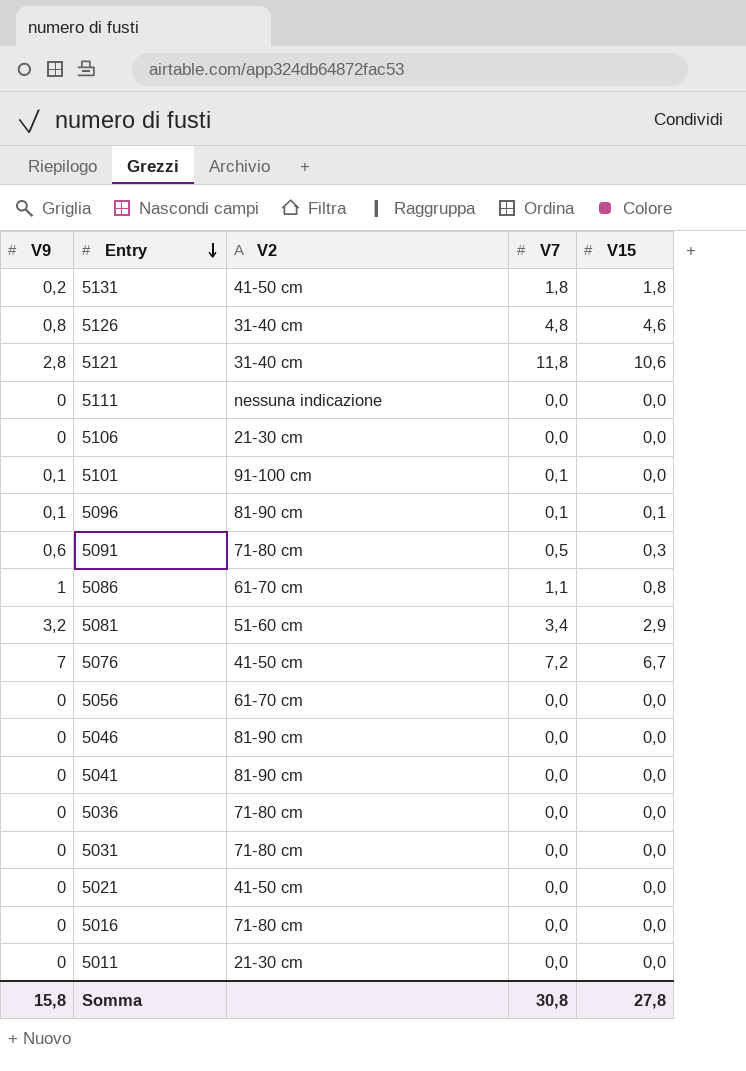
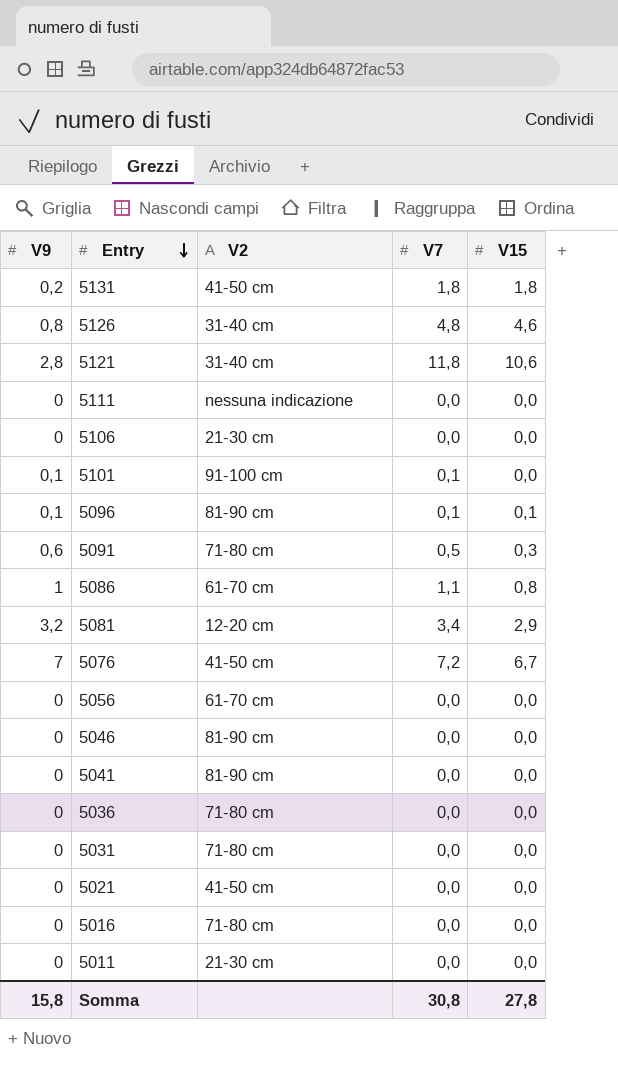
5081 | V2: 51-60 cm -> 12-20 cm

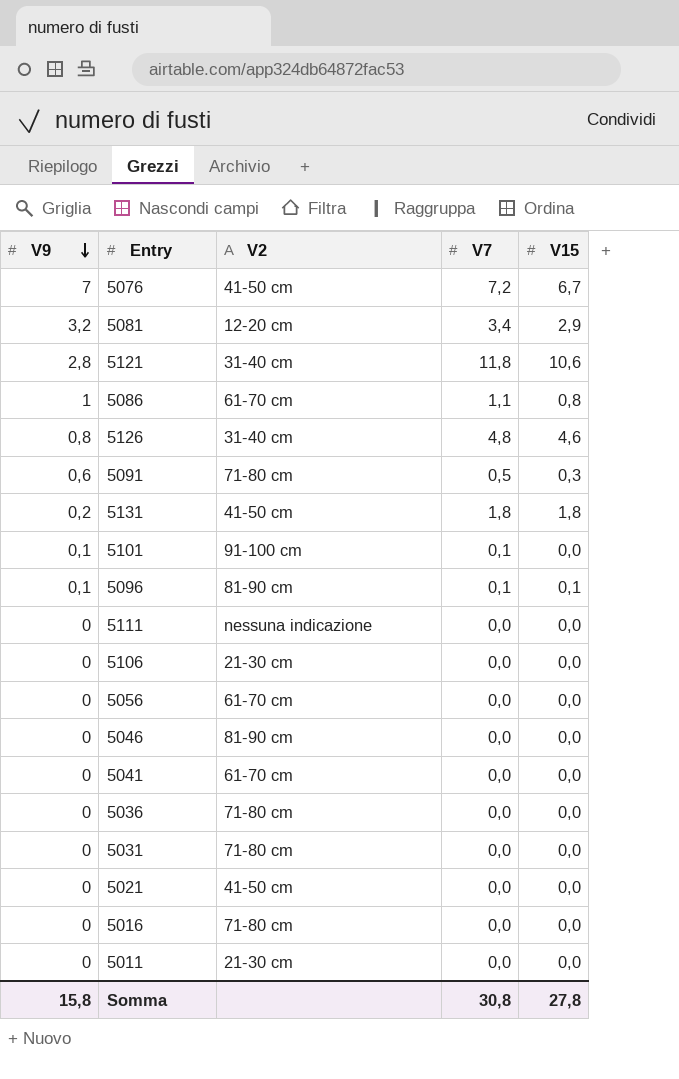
row order: Entry descending -> V9 descending
5041 | V2: 81-90 cm -> 61-70 cm

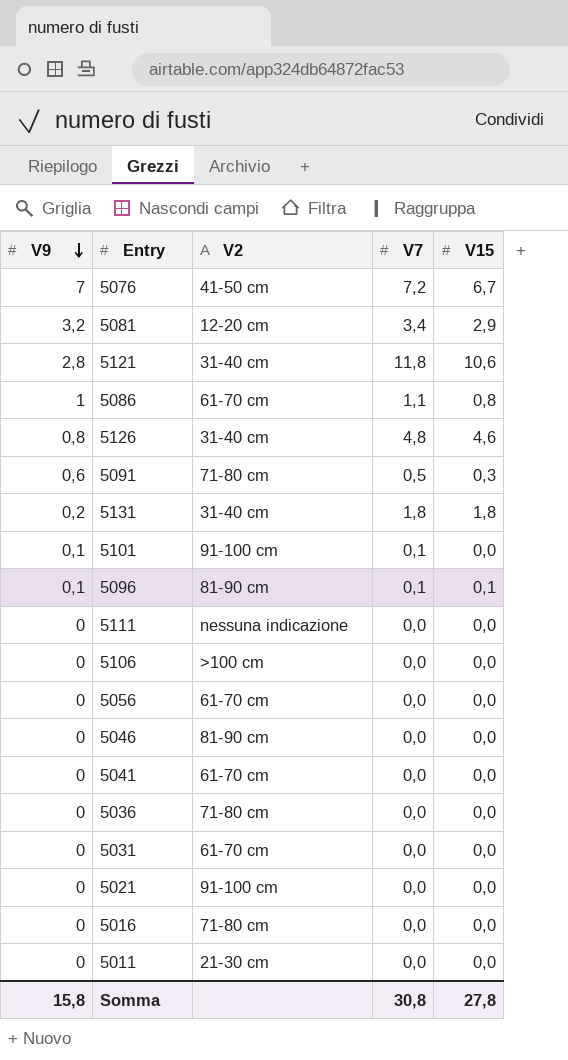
5131 | V2: 41-50 cm -> 31-40 cm
5106 | V2: 21-30 cm -> >100 cm
5031 | V2: 71-80 cm -> 61-70 cm
5021 | V2: 41-50 cm -> 91-100 cm

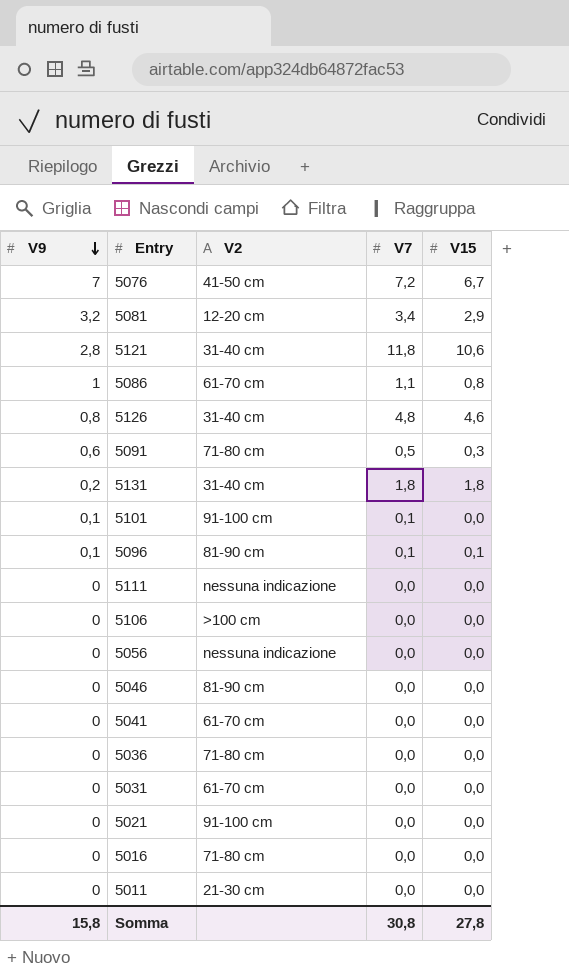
5056 | V2: 61-70 cm -> nessuna indicazione

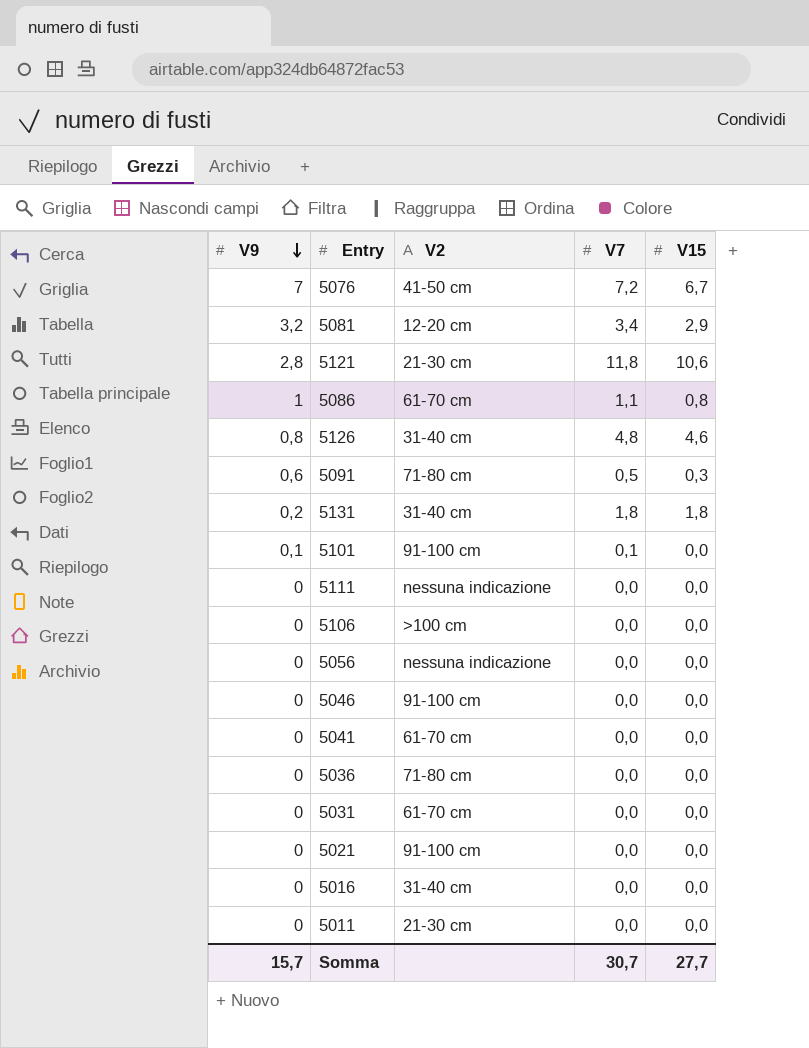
row 5096: 0,1 | 81-90 cm | 0,1 | 0,1 -> none
5121 | V2: 31-40 cm -> 21-30 cm
5046 | V2: 81-90 cm -> 91-100 cm
5016 | V2: 71-80 cm -> 31-40 cm
Somma | V9: 15,8 -> 15,7
Somma | V7: 30,8 -> 30,7
Somma | V15: 27,8 -> 27,7

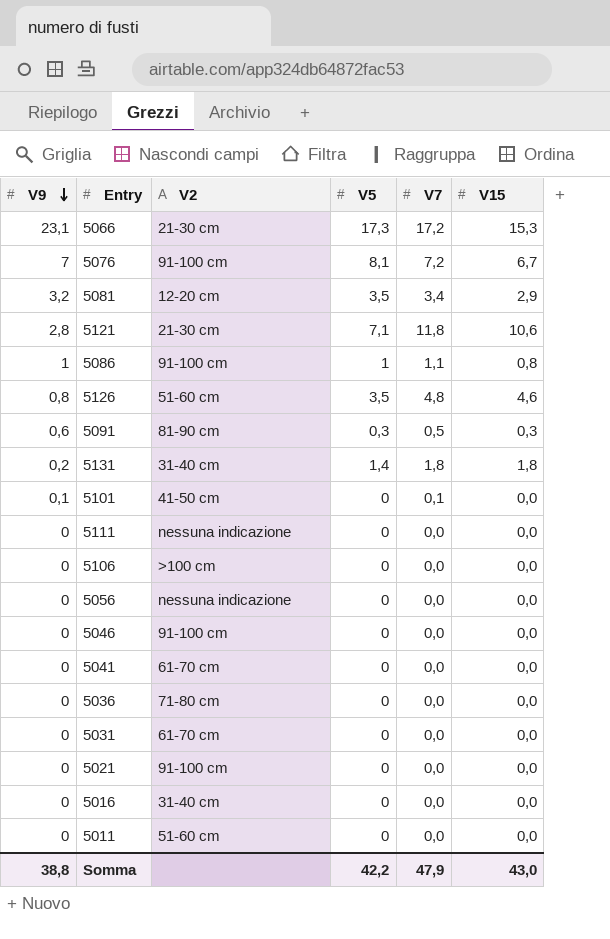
column V5 | position: none -> 4
row 5066: none -> 23,1 | 21-30 cm | 17,3 | 17,2 | 15,3
5076 | V2: 41-50 cm -> 91-100 cm
5086 | V2: 61-70 cm -> 91-100 cm
5126 | V2: 31-40 cm -> 51-60 cm
5091 | V2: 71-80 cm -> 81-90 cm
5101 | V2: 91-100 cm -> 41-50 cm
5011 | V2: 21-30 cm -> 51-60 cm
Somma | V9: 15,7 -> 38,8
Somma | V7: 30,7 -> 47,9
Somma | V15: 27,7 -> 43,0

